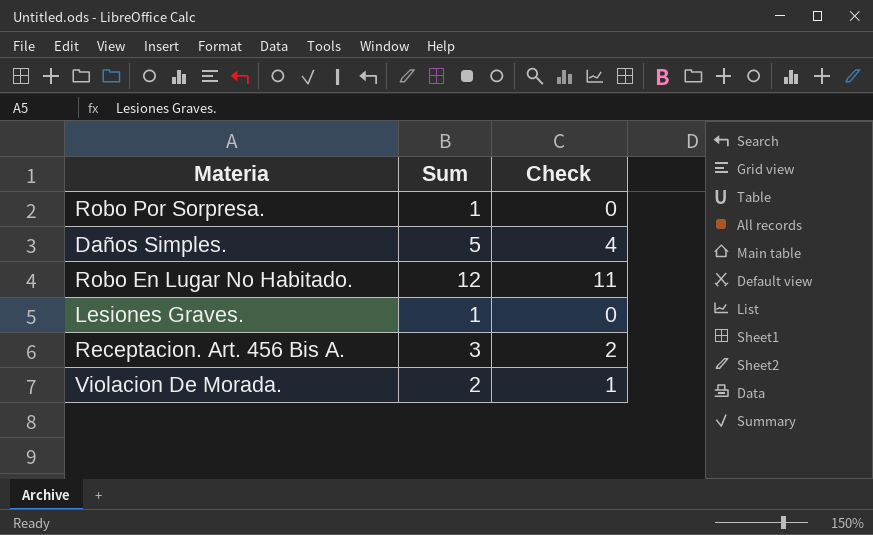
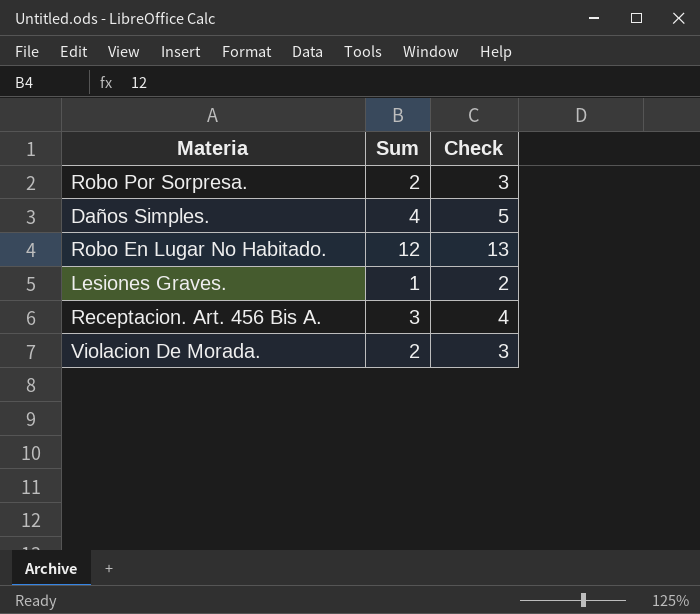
column Check | formula: [Sum] - 1 -> [Sum] + 1
Robo Por Sorpresa. | Sum: 1 -> 2
Daños Simples. | Sum: 5 -> 4

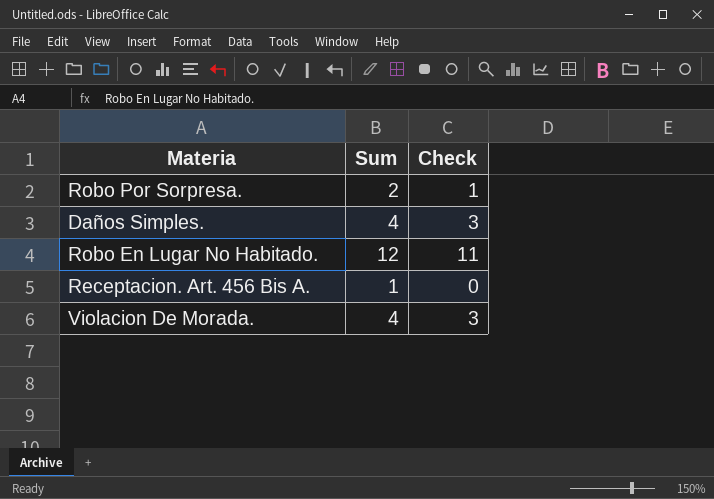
column Check | formula: [Sum] + 1 -> [Sum] - 1
row Lesiones Graves.: 1 | 2 -> none
Receptacion. Art. 456 Bis A. | Sum: 3 -> 1
Violacion De Morada. | Sum: 2 -> 4

